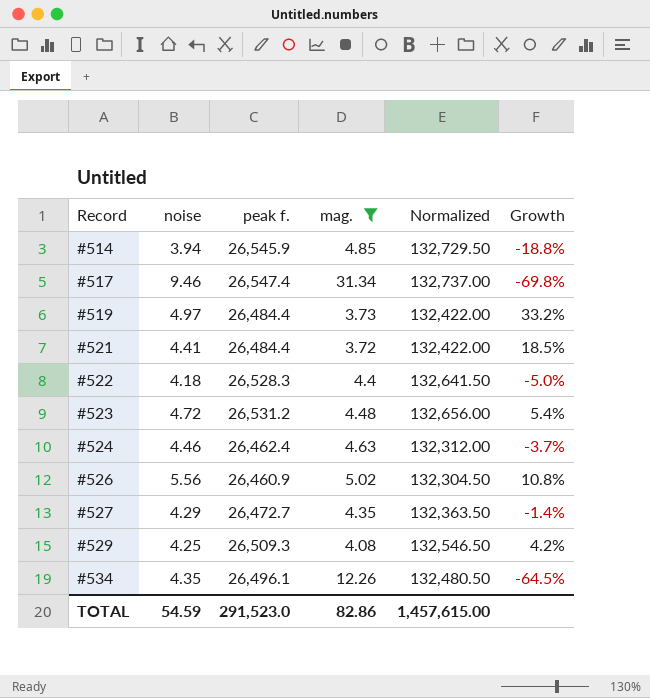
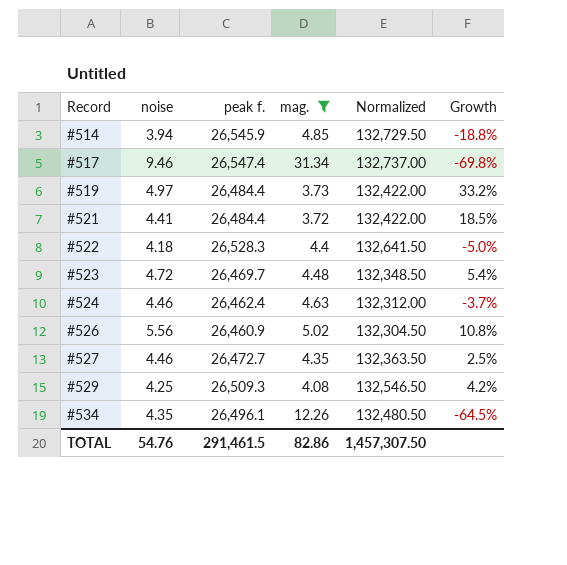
#523 | peak f.: 26,531.2 -> 26,469.7
#523 | Normalized: 132,656.00 -> 132,348.50
#527 | noise: 4.29 -> 4.46
#527 | Growth: -1.4% -> 2.5%
TOTAL | noise: 54.59 -> 54.76
TOTAL | peak f.: 291,523.0 -> 291,461.5
TOTAL | Normalized: 1,457,615.00 -> 1,457,307.50

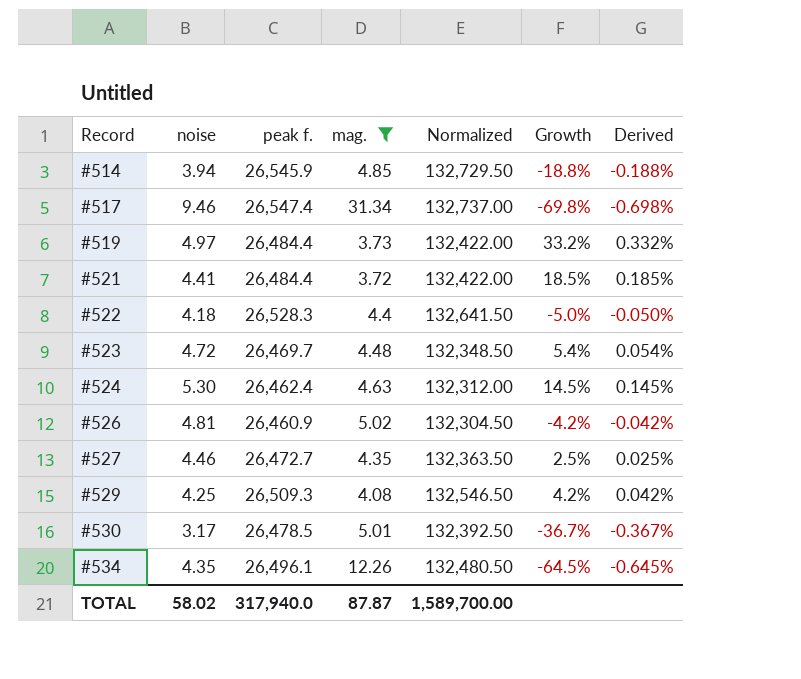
column Derived | formula: none -> [Growth] * 0.01
#524 | noise: 4.46 -> 5.30
#524 | Growth: -3.7% -> 14.5%
#526 | noise: 5.56 -> 4.81
#526 | Growth: 10.8% -> -4.2%
row #530: none -> 3.17 | 26,478.5 | 5.01 | 132,392.50 | -36.7% | -0.367%
TOTAL | noise: 54.76 -> 58.02
TOTAL | peak f.: 291,461.5 -> 317,940.0
TOTAL | mag.: 82.86 -> 87.87
TOTAL | Normalized: 1,457,307.50 -> 1,589,700.00

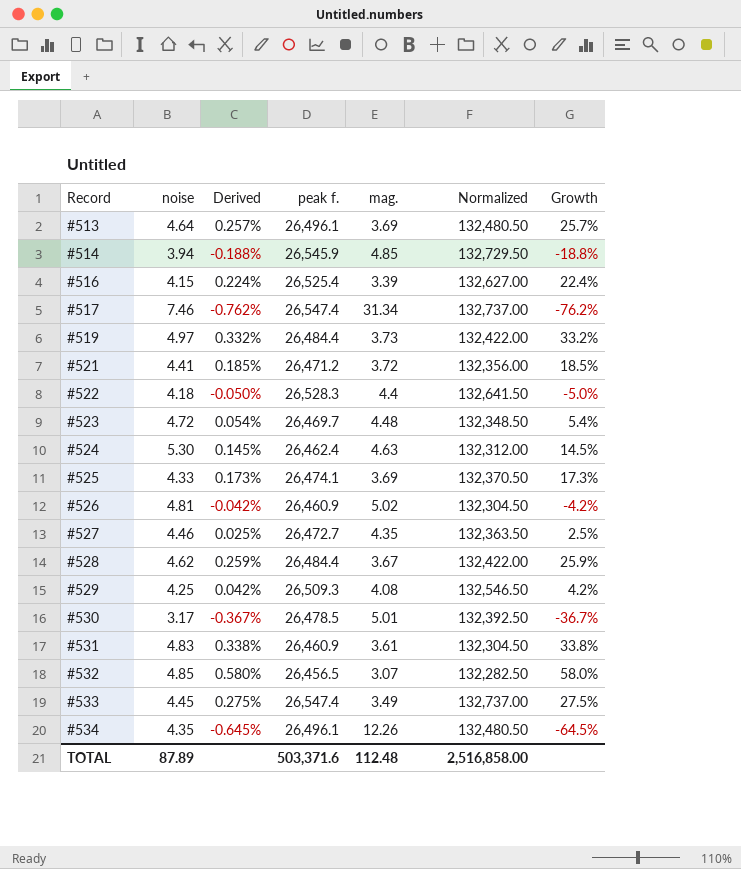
filter: mag. >= 3.72 -> none
column Derived | position: 7 -> 3
#517 | noise: 9.46 -> 7.46
#517 | Derived: -0.698% -> -0.762%
#517 | Growth: -69.8% -> -76.2%
#521 | peak f.: 26,484.4 -> 26,471.2
#521 | Normalized: 132,422.00 -> 132,356.00
TOTAL | noise: 58.02 -> 87.89
TOTAL | peak f.: 317,940.0 -> 503,371.6
TOTAL | mag.: 87.87 -> 112.48
TOTAL | Normalized: 1,589,700.00 -> 2,516,858.00

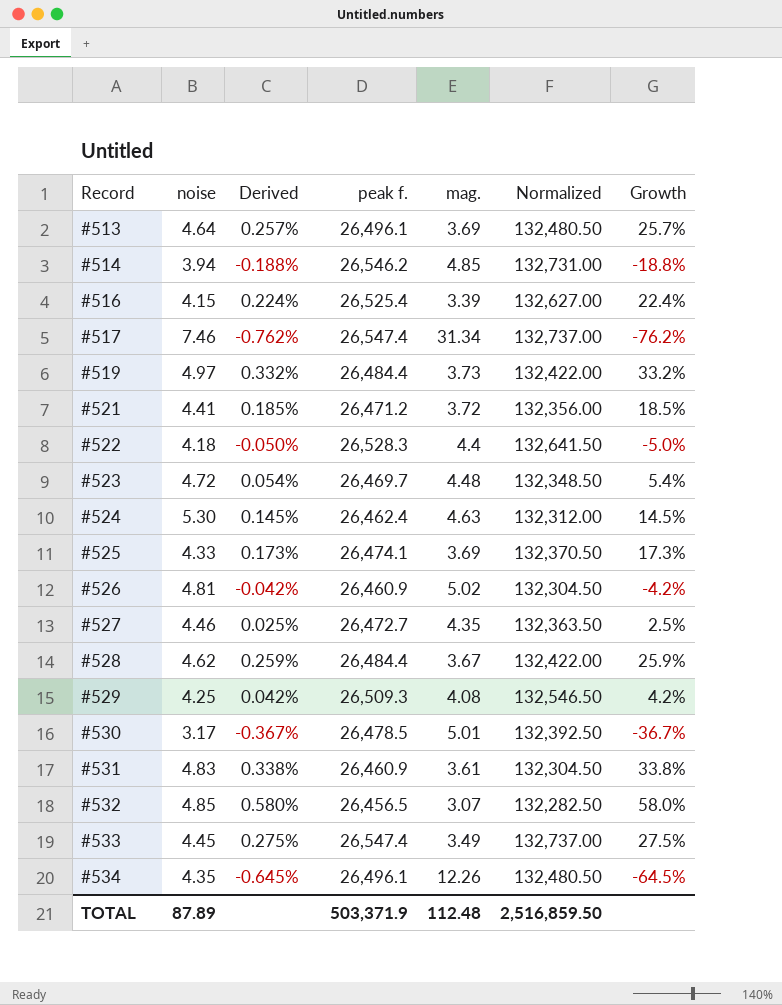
#514 | peak f.: 26,545.9 -> 26,546.2
#514 | Normalized: 132,729.50 -> 132,731.00
TOTAL | peak f.: 503,371.6 -> 503,371.9
TOTAL | Normalized: 2,516,858.00 -> 2,516,859.50

